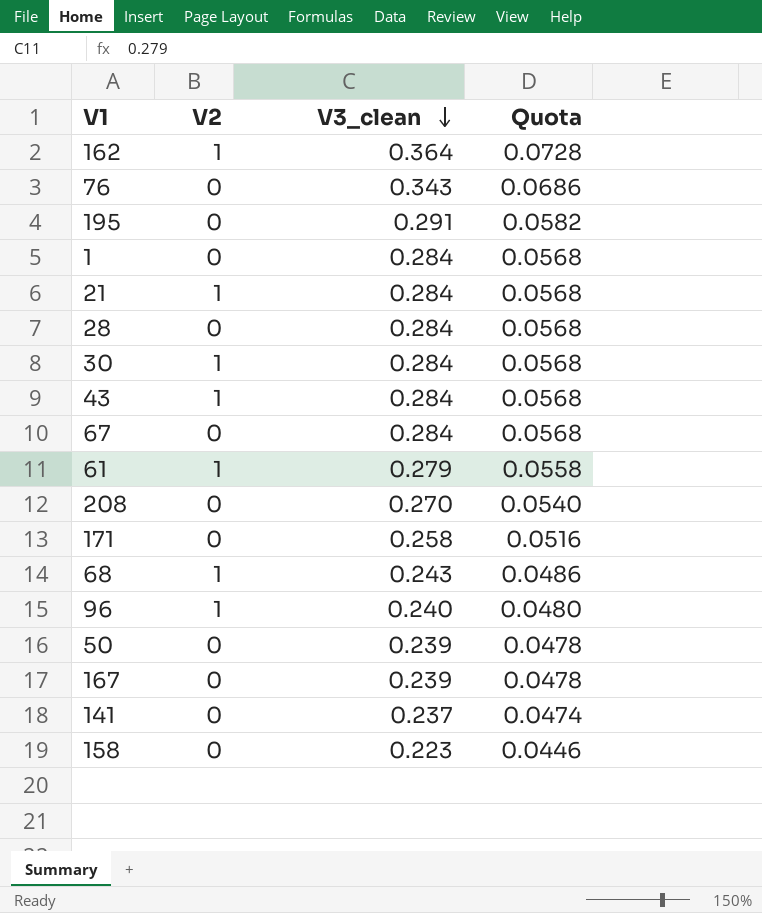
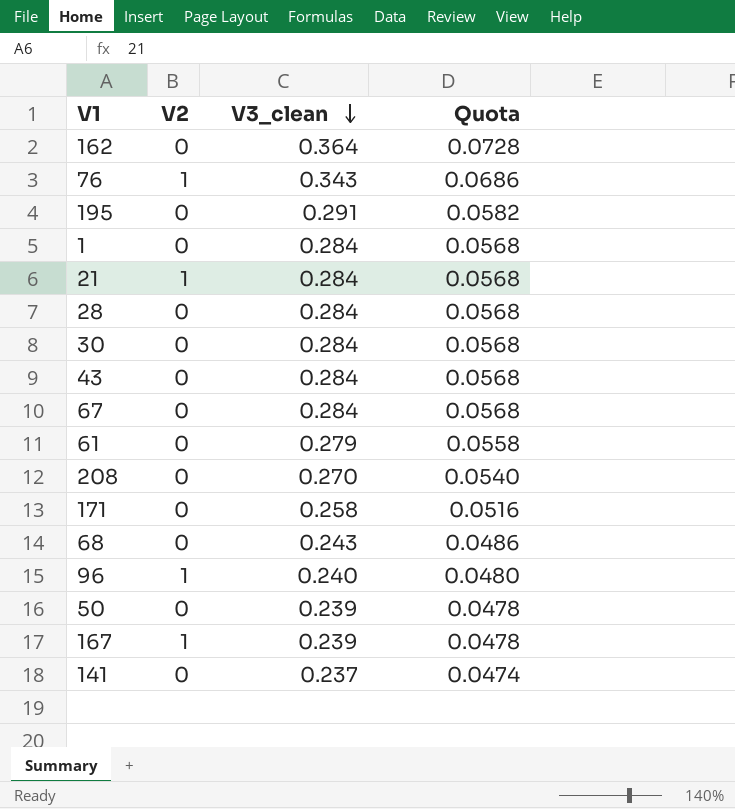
row 158: 0 | 0.223 | 0.0446 -> none
162 | V2: 1 -> 0
76 | V2: 0 -> 1
30 | V2: 1 -> 0
43 | V2: 1 -> 0
61 | V2: 1 -> 0
68 | V2: 1 -> 0
167 | V2: 0 -> 1

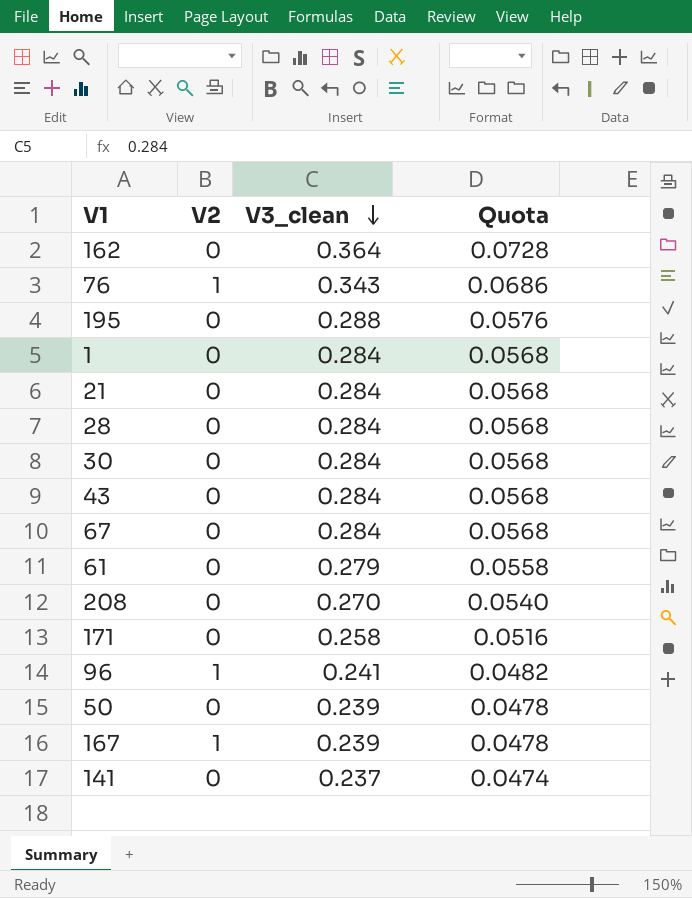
row 68: 0 | 0.243 | 0.0486 -> none
195 | V3_clean: 0.291 -> 0.288
195 | Quota: 0.0582 -> 0.0576
21 | V2: 1 -> 0
96 | V3_clean: 0.240 -> 0.241
96 | Quota: 0.0480 -> 0.0482

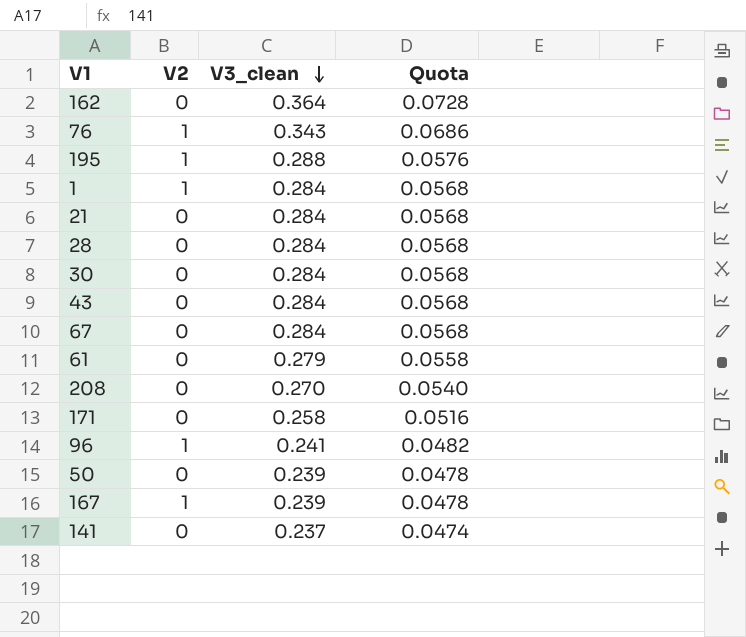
195 | V2: 0 -> 1
1 | V2: 0 -> 1

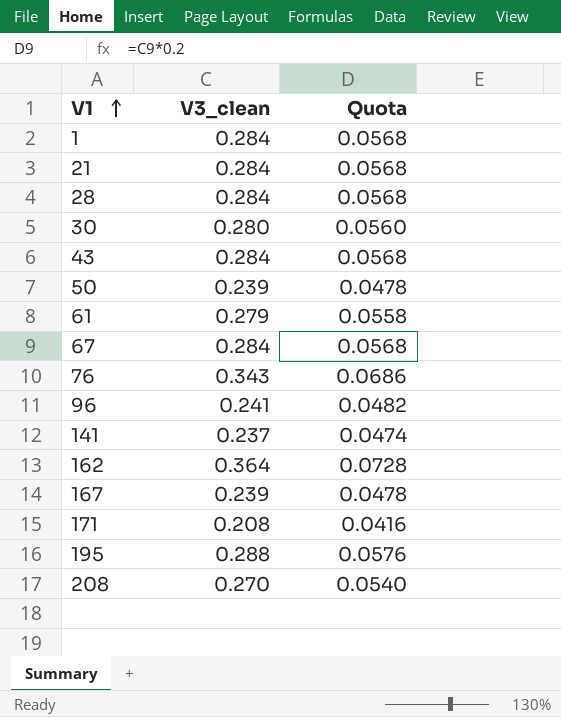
row order: V3_clean descending -> V1 ascending
column V2 | position: 2 -> none
30 | V3_clean: 0.284 -> 0.280
30 | Quota: 0.0568 -> 0.0560
171 | V3_clean: 0.258 -> 0.208
171 | Quota: 0.0516 -> 0.0416

